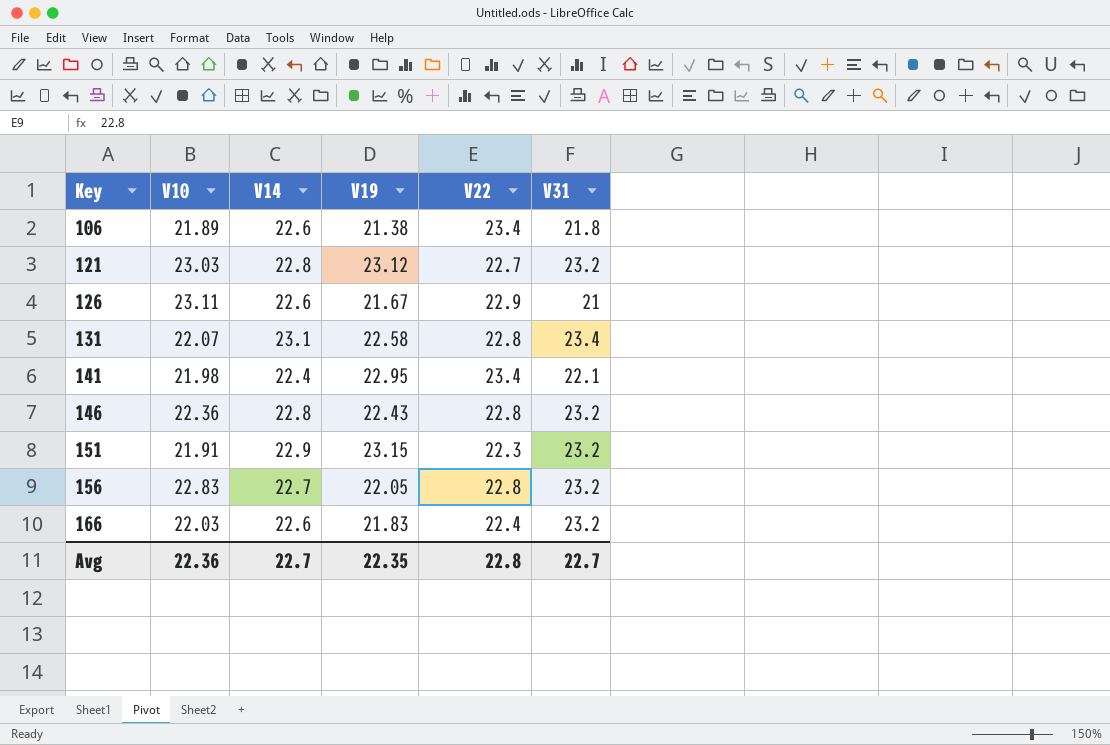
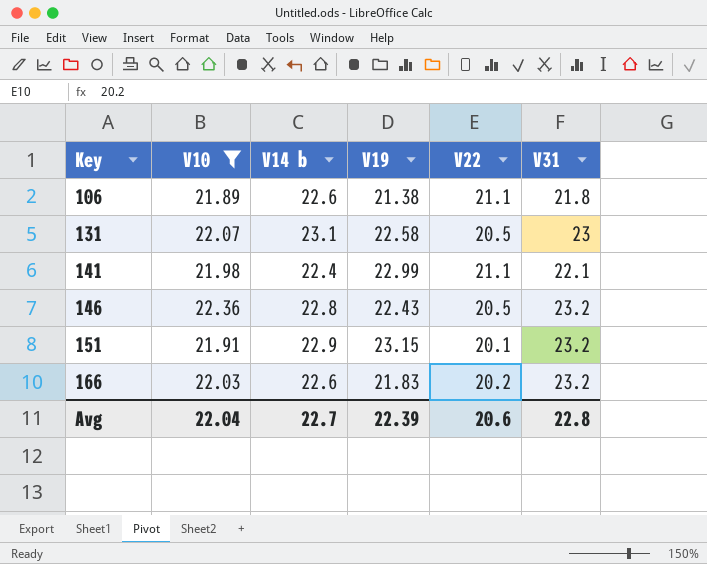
filter: none -> V10 <= 22.36
column name: V14 -> V14 b
106 | V22: 23.4 -> 21.1
131 | V22: 22.8 -> 20.5
131 | V31: 23.4 -> 23
141 | V19: 22.95 -> 22.99
141 | V22: 23.4 -> 21.1
146 | V22: 22.8 -> 20.5
151 | V22: 22.3 -> 20.1
166 | V22: 22.4 -> 20.2
Avg | V10: 22.36 -> 22.04
Avg | V19: 22.35 -> 22.39
Avg | V22: 22.8 -> 20.6
Avg | V31: 22.7 -> 22.8

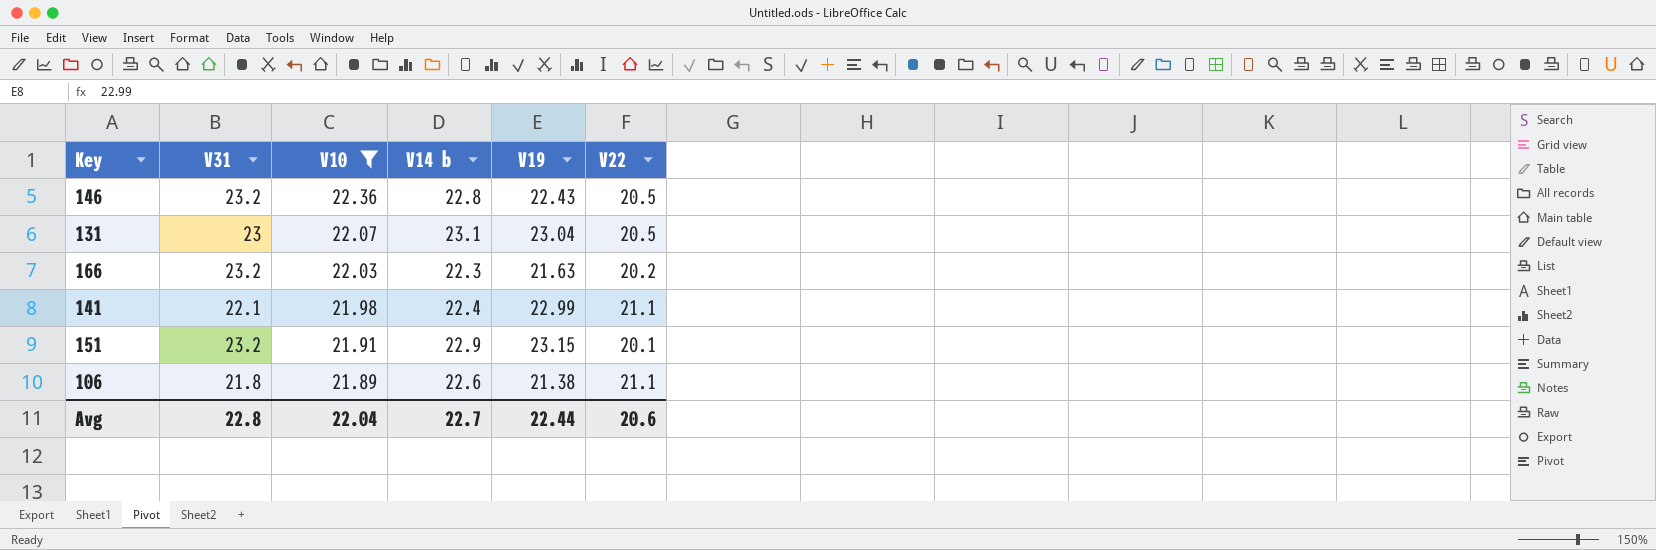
row order: Key ascending -> V10 descending
column V31 | position: 6 -> 2
131 | V19: 22.58 -> 23.04
166 | V14 b: 22.6 -> 22.3
166 | V19: 21.83 -> 21.63
Avg | V19: 22.39 -> 22.44

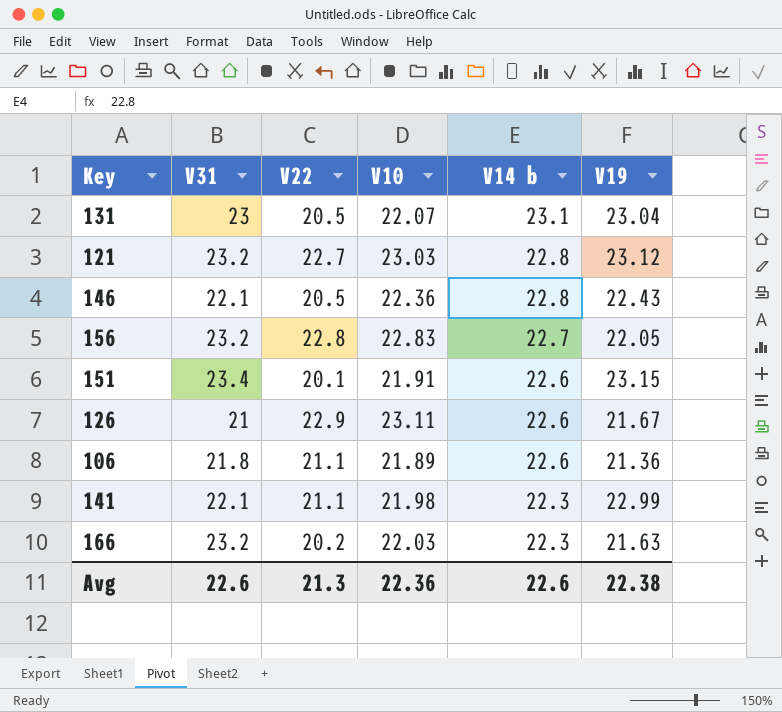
filter: V10 <= 22.36 -> none
row order: V10 descending -> V14 b descending
column V22 | position: 6 -> 3
146 | V31: 23.2 -> 22.1
151 | V31: 23.2 -> 23.4
151 | V14 b: 22.9 -> 22.6
106 | V19: 21.38 -> 21.36
141 | V14 b: 22.4 -> 22.3
Avg | V31: 22.8 -> 22.6
Avg | V22: 20.6 -> 21.3
Avg | V10: 22.04 -> 22.36
Avg | V14 b: 22.7 -> 22.6
Avg | V19: 22.44 -> 22.38

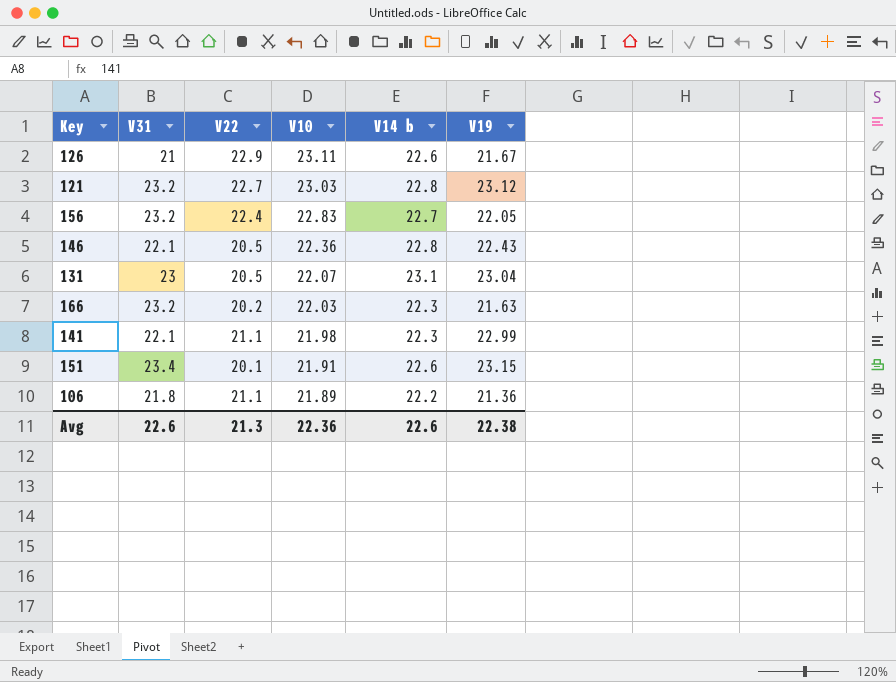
row order: V14 b descending -> V10 descending
156 | V22: 22.8 -> 22.4
106 | V14 b: 22.6 -> 22.2

